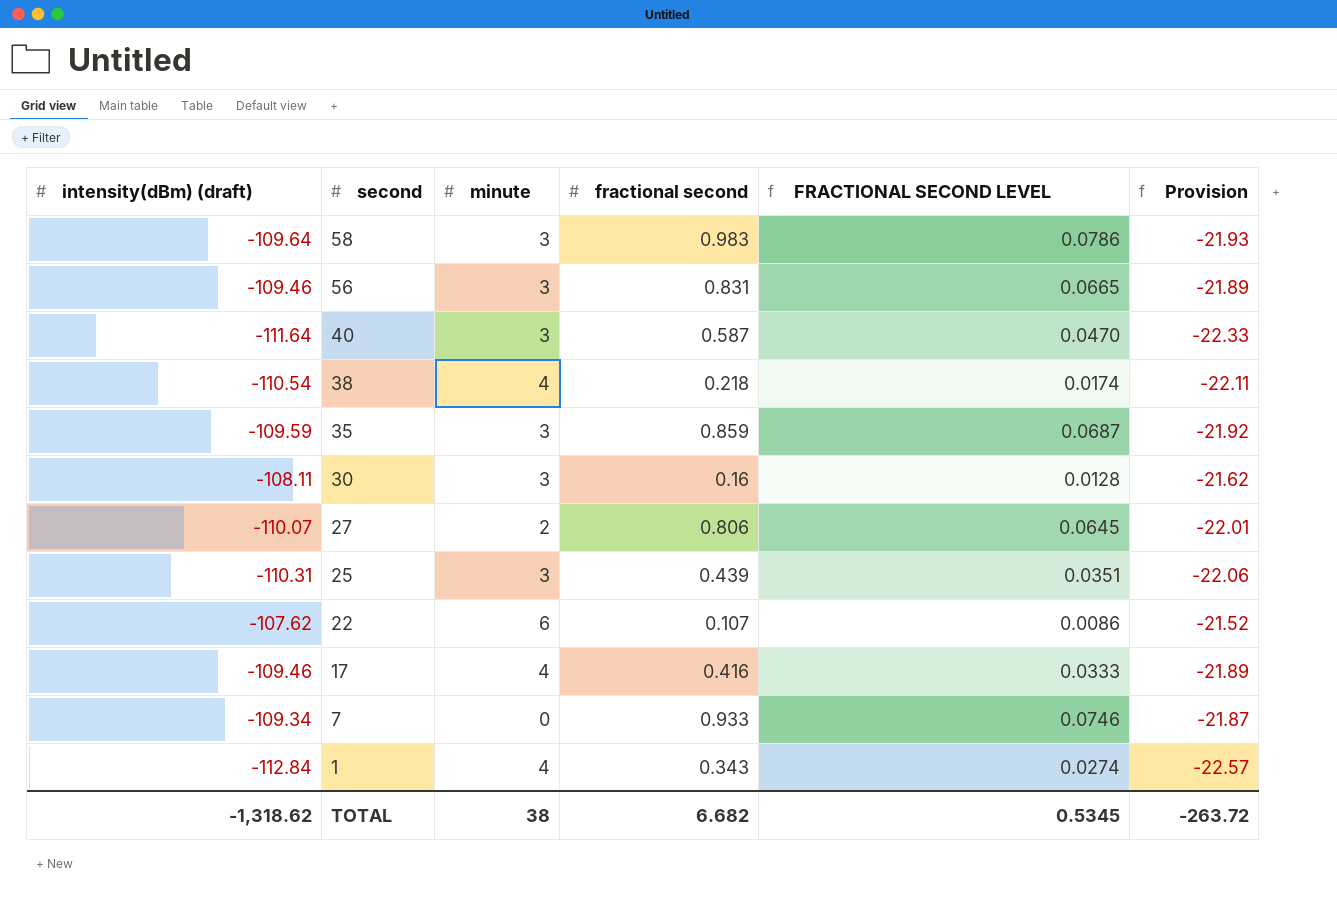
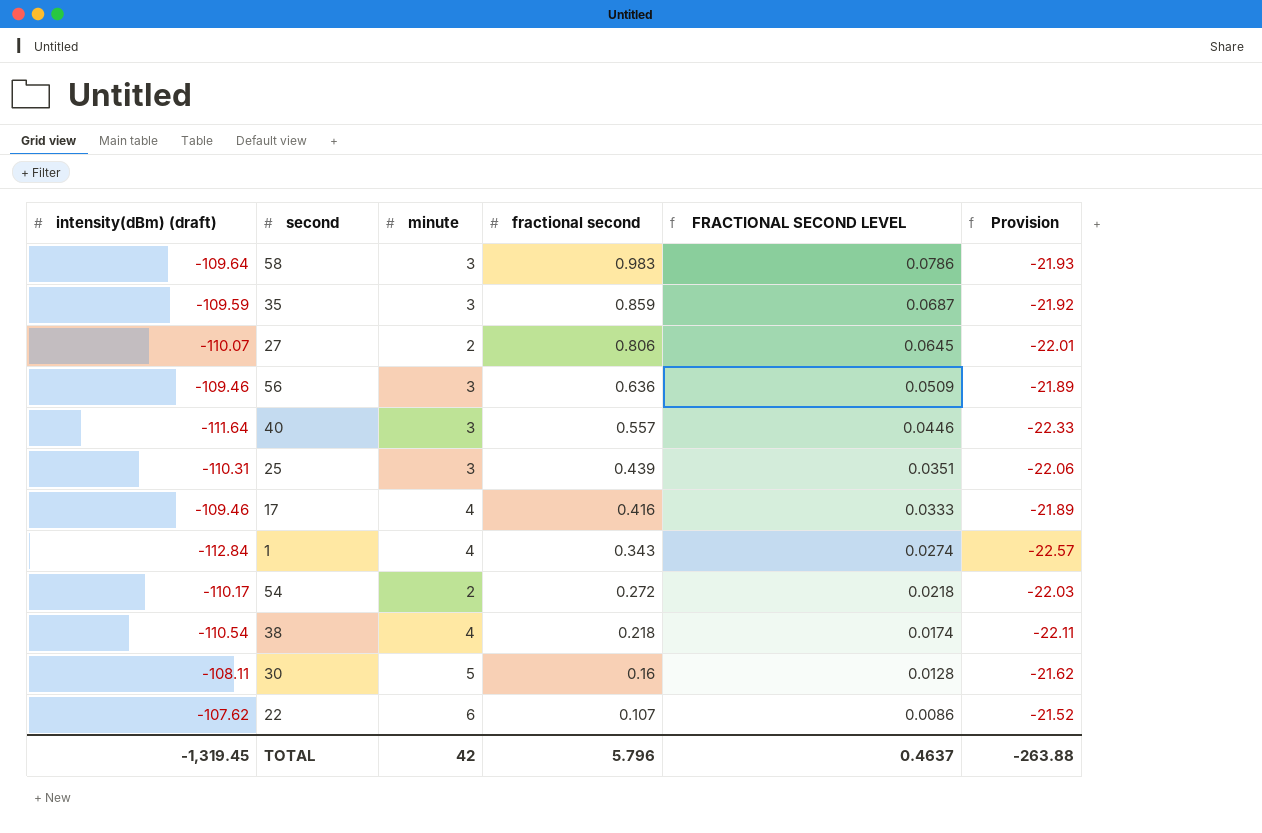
row order: second descending -> fractional second descending
row 7: -109.34 | 0 | 0.933 | 0.0746 | -21.87 -> none
56 | fractional second: 0.831 -> 0.636
56 | FRACTIONAL SECOND LEVEL: 0.0665 -> 0.0509
40 | fractional second: 0.587 -> 0.557
40 | FRACTIONAL SECOND LEVEL: 0.0470 -> 0.0446
row 54: none -> -110.17 | 2 | 0.272 | 0.0218 | -22.03
30 | minute: 3 -> 5
TOTAL | intensity(dBm) (draft): -1,318.62 -> -1,319.45
TOTAL | minute: 38 -> 42
TOTAL | fractional second: 6.682 -> 5.796
TOTAL | FRACTIONAL SECOND LEVEL: 0.5345 -> 0.4637
TOTAL | Provision: -263.72 -> -263.88

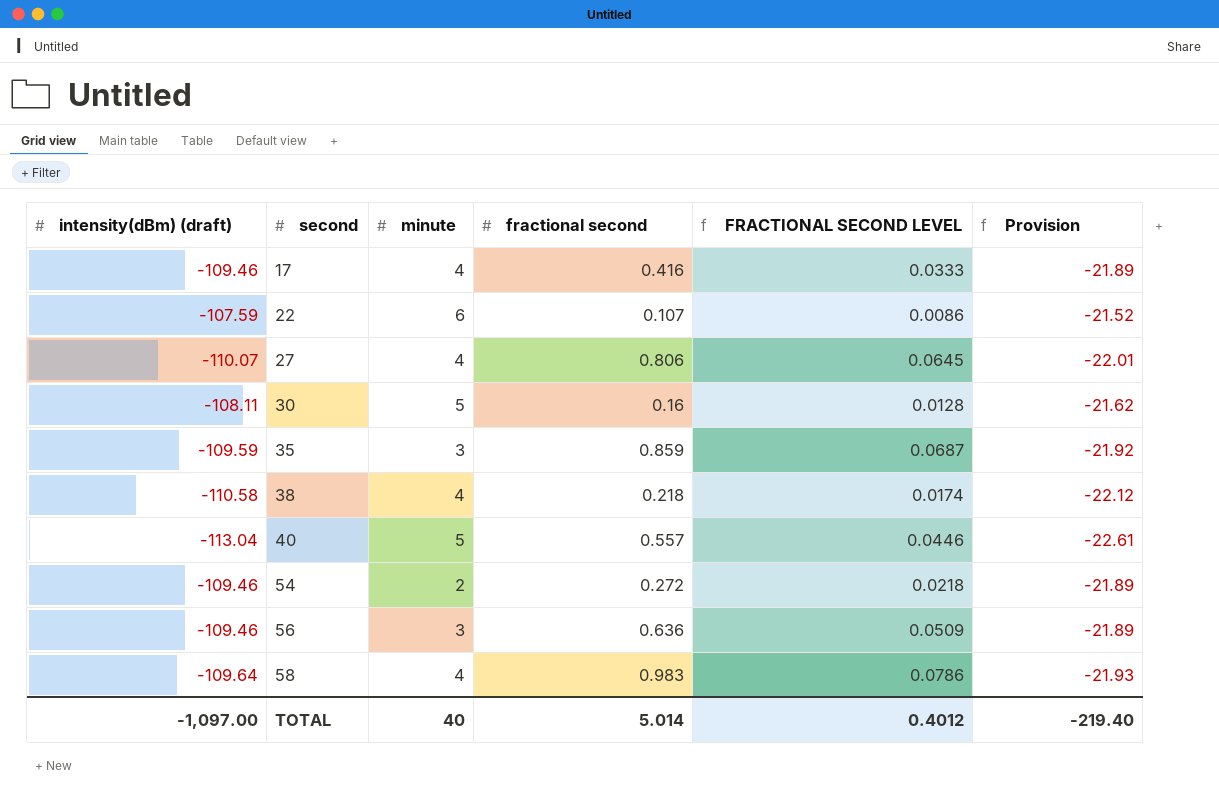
row order: fractional second descending -> second ascending
row 25: -110.31 | 3 | 0.439 | 0.0351 | -22.06 -> none
row 1: -112.84 | 4 | 0.343 | 0.0274 | -22.57 -> none
22 | intensity(dBm) (draft): -107.62 -> -107.59
27 | minute: 2 -> 4
38 | intensity(dBm) (draft): -110.54 -> -110.58
38 | Provision: -22.11 -> -22.12
40 | intensity(dBm) (draft): -111.64 -> -113.04
40 | minute: 3 -> 5
40 | Provision: -22.33 -> -22.61
54 | intensity(dBm) (draft): -110.17 -> -109.46
54 | Provision: -22.03 -> -21.89
58 | minute: 3 -> 4
TOTAL | intensity(dBm) (draft): -1,319.45 -> -1,097.00
TOTAL | minute: 42 -> 40
TOTAL | fractional second: 5.796 -> 5.014
TOTAL | FRACTIONAL SECOND LEVEL: 0.4637 -> 0.4012
TOTAL | Provision: -263.88 -> -219.40

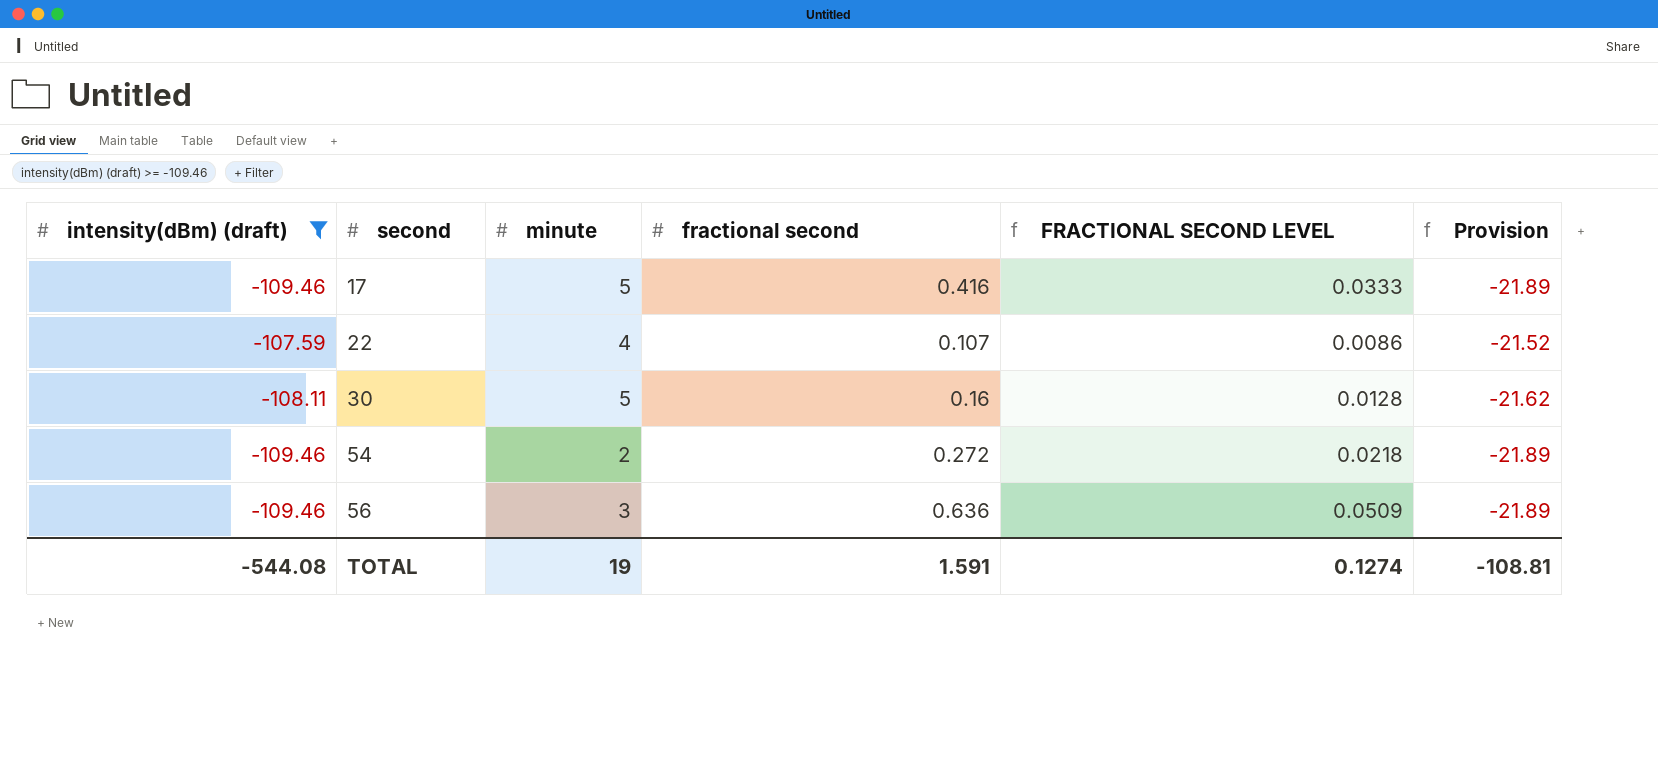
filter: none -> intensity(dBm) (draft) >= -109.46
17 | minute: 4 -> 5
22 | minute: 6 -> 4
TOTAL | intensity(dBm) (draft): -1,097.00 -> -544.08
TOTAL | minute: 40 -> 19
TOTAL | fractional second: 5.014 -> 1.591
TOTAL | FRACTIONAL SECOND LEVEL: 0.4012 -> 0.1274
TOTAL | Provision: -219.40 -> -108.81

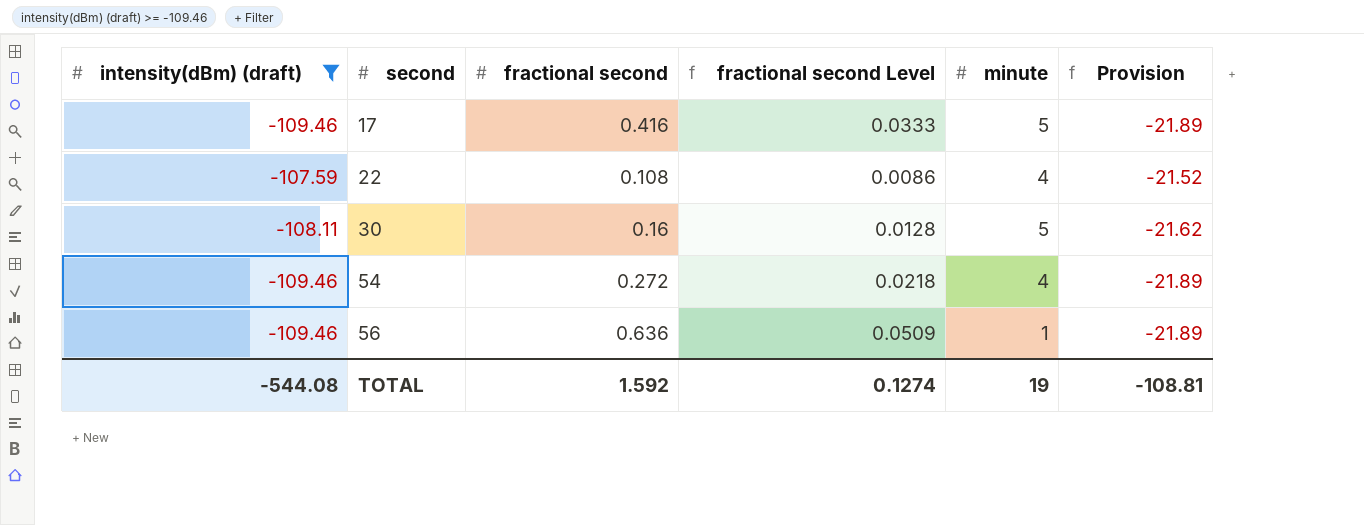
column name: FRACTIONAL SECOND LEVEL -> fractional second Level
column minute | position: 3 -> 5
22 | fractional second: 0.107 -> 0.108
54 | minute: 2 -> 4
56 | minute: 3 -> 1
TOTAL | fractional second: 1.591 -> 1.592

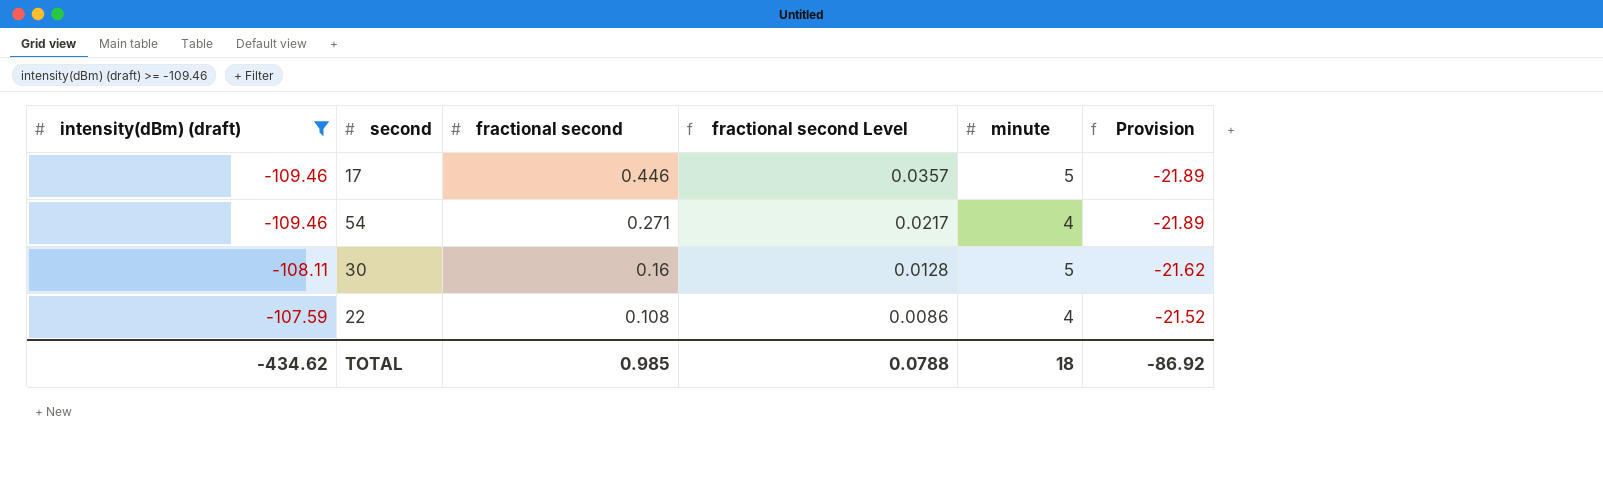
row order: second ascending -> intensity(dBm) (draft) ascending
row 56: -109.46 | 0.636 | 0.0509 | 1 | -21.89 -> none
17 | fractional second: 0.416 -> 0.446
17 | fractional second Level: 0.0333 -> 0.0357
54 | fractional second: 0.272 -> 0.271
54 | fractional second Level: 0.0218 -> 0.0217
TOTAL | intensity(dBm) (draft): -544.08 -> -434.62
TOTAL | fractional second: 1.592 -> 0.985
TOTAL | fractional second Level: 0.1274 -> 0.0788
TOTAL | minute: 19 -> 18
TOTAL | Provision: -108.81 -> -86.92

